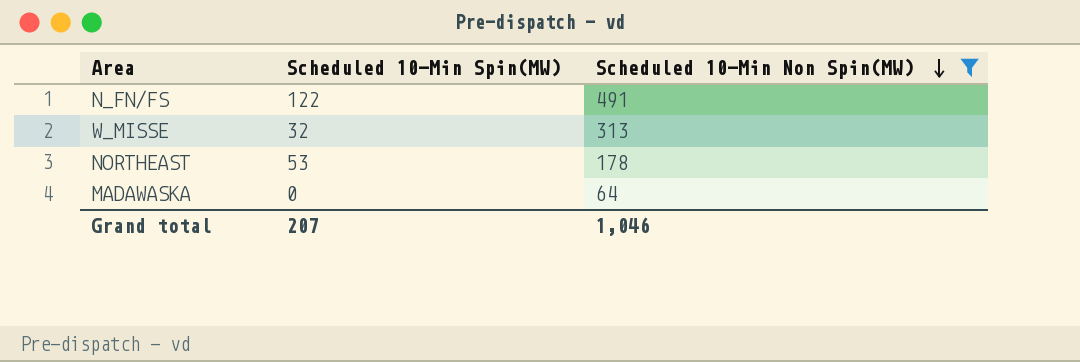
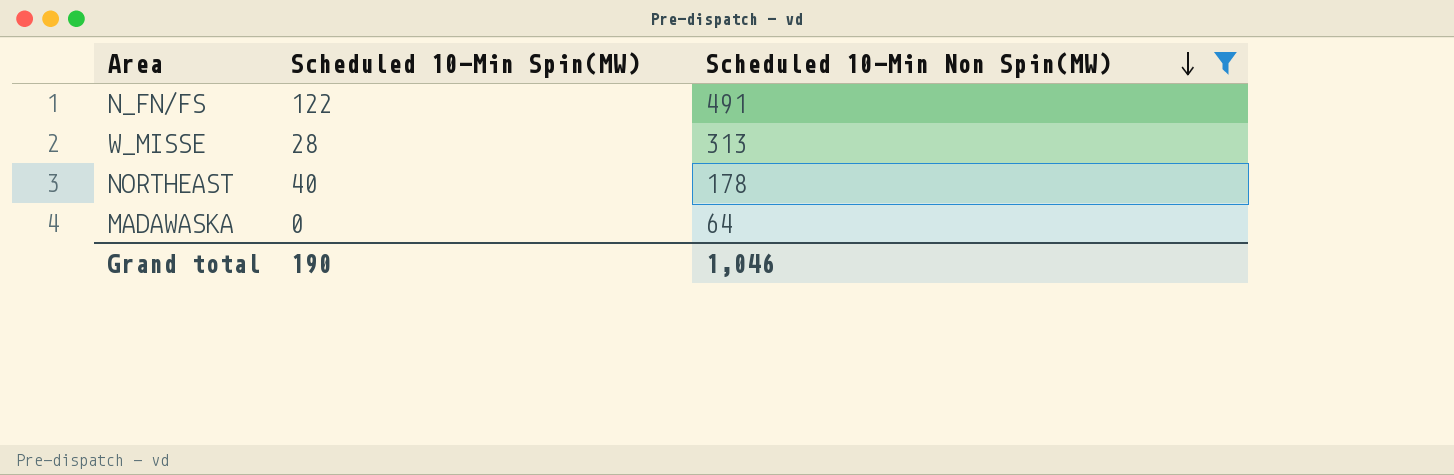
W_MISSE | Scheduled 10-Min Spin(MW): 32 -> 28
NORTHEAST | Scheduled 10-Min Spin(MW): 53 -> 40
Grand total | Scheduled 10-Min Spin(MW): 207 -> 190

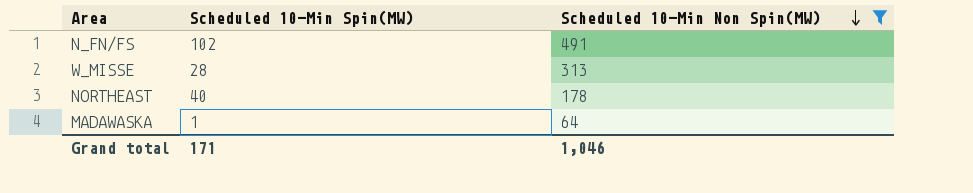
N_FN/FS | Scheduled 10-Min Spin(MW): 122 -> 102
MADAWASKA | Scheduled 10-Min Spin(MW): 0 -> 1
Grand total | Scheduled 10-Min Spin(MW): 190 -> 171

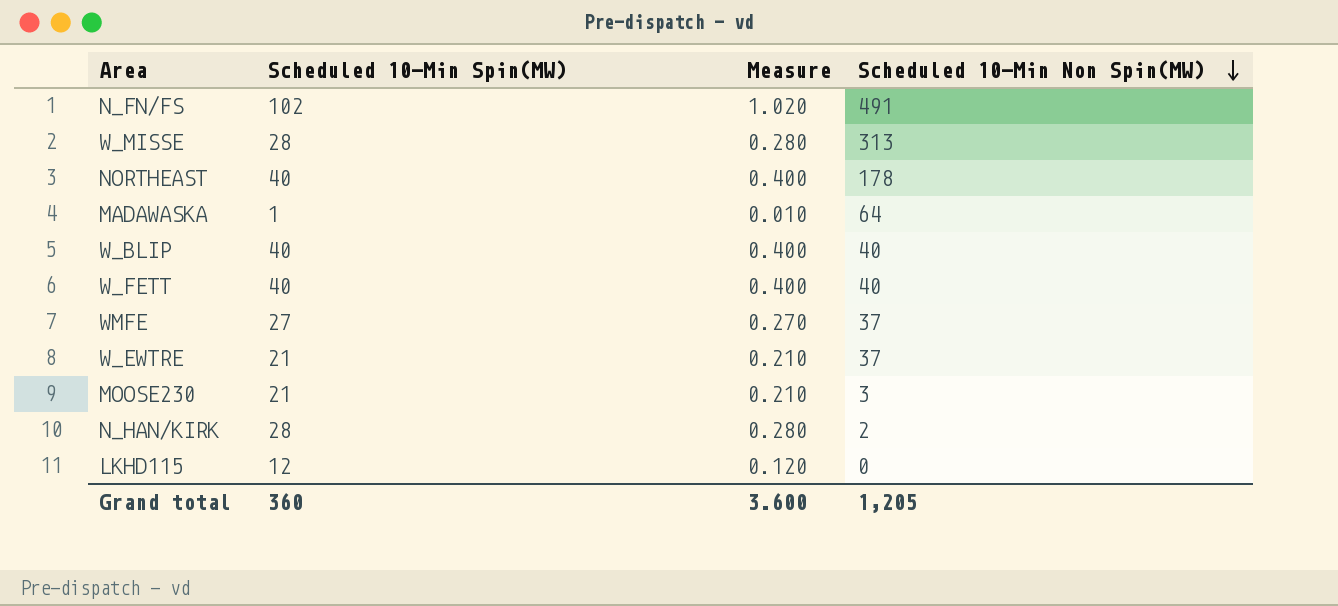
filter: Scheduled 10-Min Non Spin(MW) >= 64 -> none
column Measure | formula: none -> [Scheduled 10-Min Spin(MW)] * 0.01
Grand total | Scheduled 10-Min Spin(MW): 171 -> 360
Grand total | Scheduled 10-Min Non Spin(MW): 1,046 -> 1,205

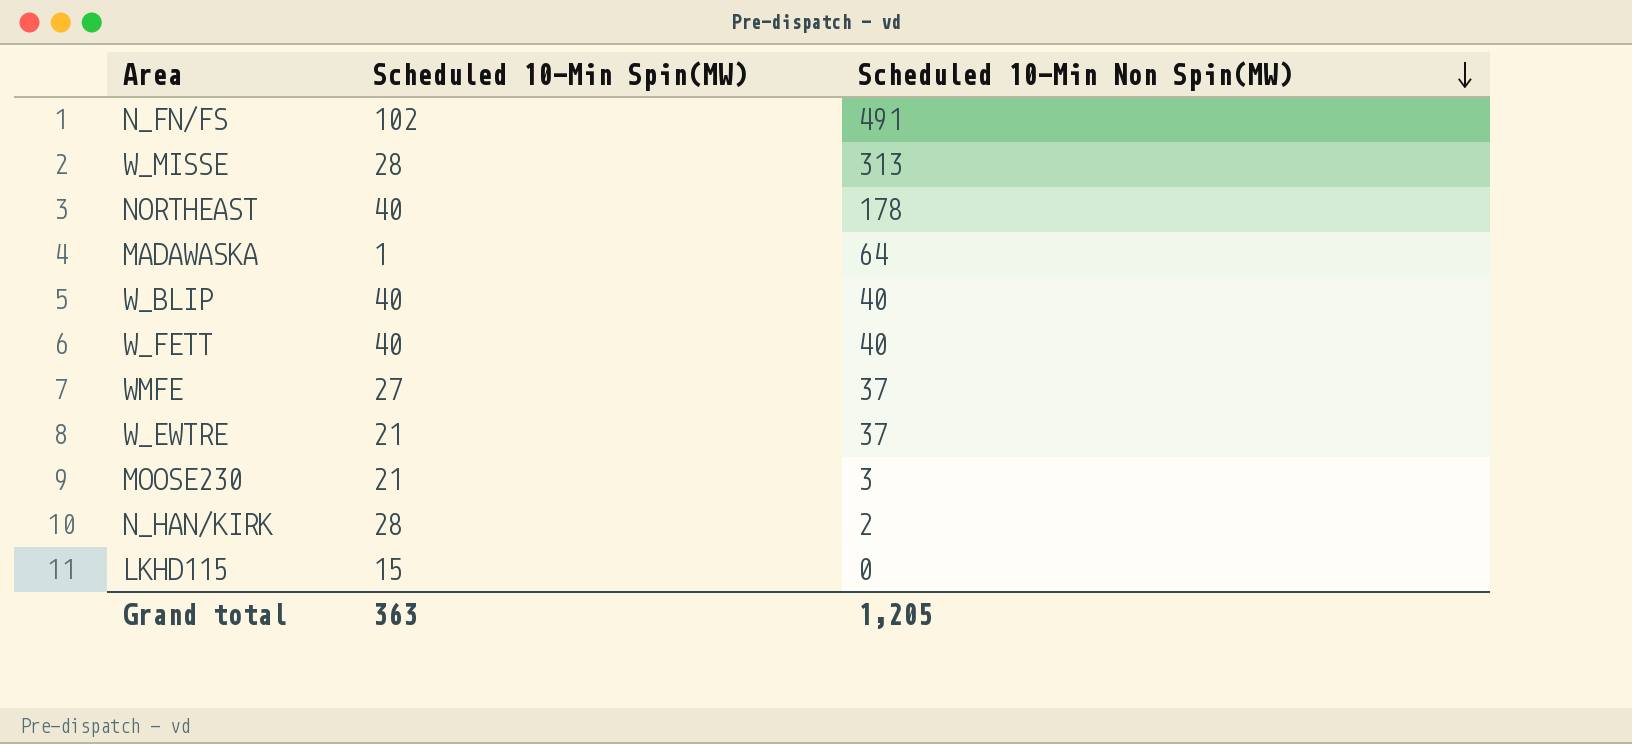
column Measure | formula: [Scheduled 10-Min Spin(MW)] * 0.01 -> none
LKHD115 | Scheduled 10-Min Spin(MW): 12 -> 15
Grand total | Scheduled 10-Min Spin(MW): 360 -> 363

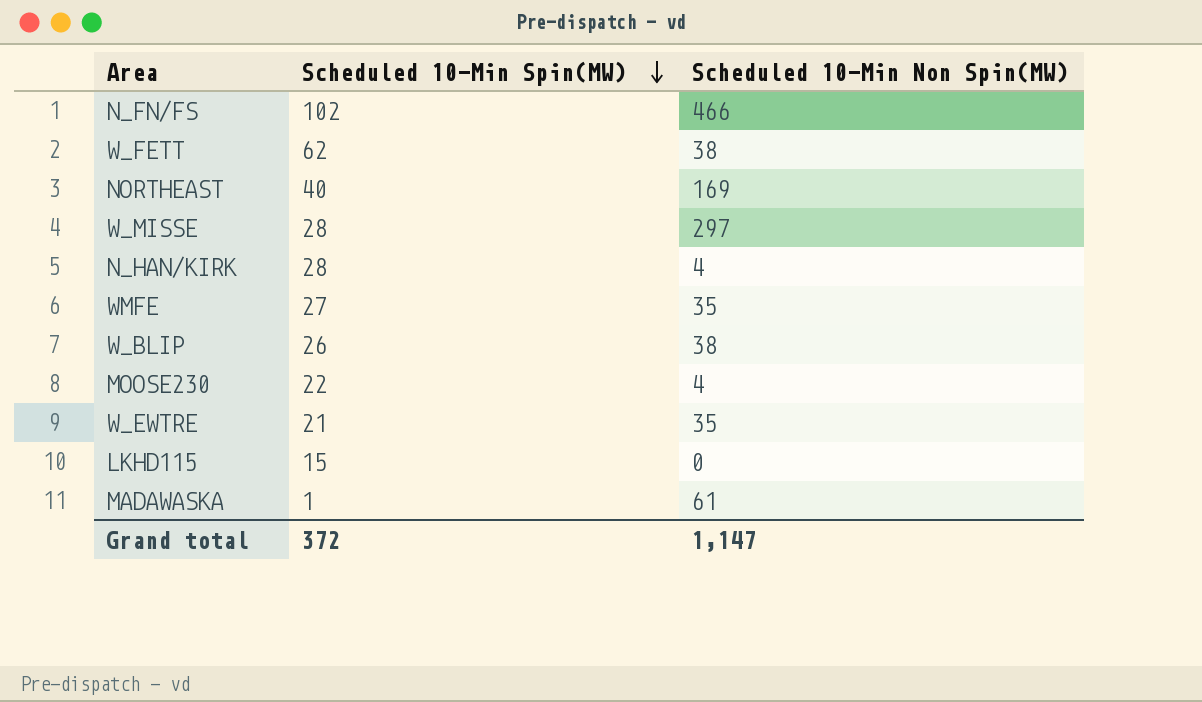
row order: Scheduled 10-Min Non Spin(MW) descending -> Scheduled 10-Min Spin(MW) descending
N_FN/FS | Scheduled 10-Min Non Spin(MW): 491 -> 466
W_FETT | Scheduled 10-Min Spin(MW): 40 -> 62
W_FETT | Scheduled 10-Min Non Spin(MW): 40 -> 38
NORTHEAST | Scheduled 10-Min Non Spin(MW): 178 -> 169
W_MISSE | Scheduled 10-Min Non Spin(MW): 313 -> 297
N_HAN/KIRK | Scheduled 10-Min Non Spin(MW): 2 -> 4
WMFE | Scheduled 10-Min Non Spin(MW): 37 -> 35
W_BLIP | Scheduled 10-Min Spin(MW): 40 -> 26
W_BLIP | Scheduled 10-Min Non Spin(MW): 40 -> 38
MOOSE230 | Scheduled 10-Min Spin(MW): 21 -> 22
MOOSE230 | Scheduled 10-Min Non Spin(MW): 3 -> 4
W_EWTRE | Scheduled 10-Min Non Spin(MW): 37 -> 35
MADAWASKA | Scheduled 10-Min Non Spin(MW): 64 -> 61
Grand total | Scheduled 10-Min Spin(MW): 363 -> 372
Grand total | Scheduled 10-Min Non Spin(MW): 1,205 -> 1,147

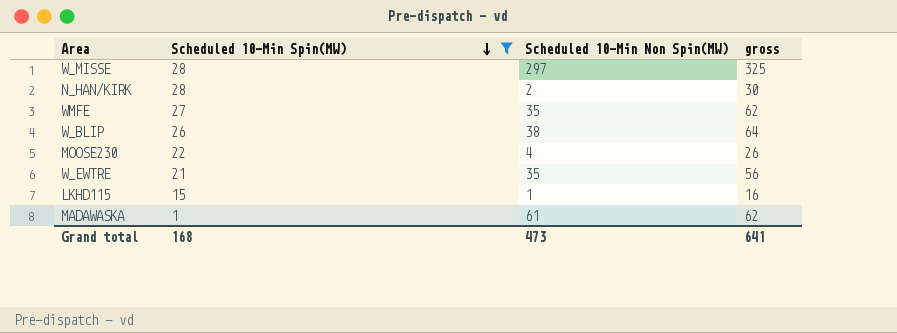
filter: none -> Scheduled 10-Min Spin(MW) <= 28
column gross | formula: none -> [Scheduled 10-Min Spin(MW)] + [Scheduled 10-Min Non Spin(MW)]
N_HAN/KIRK | Scheduled 10-Min Non Spin(MW): 4 -> 2
LKHD115 | Scheduled 10-Min Non Spin(MW): 0 -> 1
Grand total | Scheduled 10-Min Spin(MW): 372 -> 168
Grand total | Scheduled 10-Min Non Spin(MW): 1,147 -> 473

